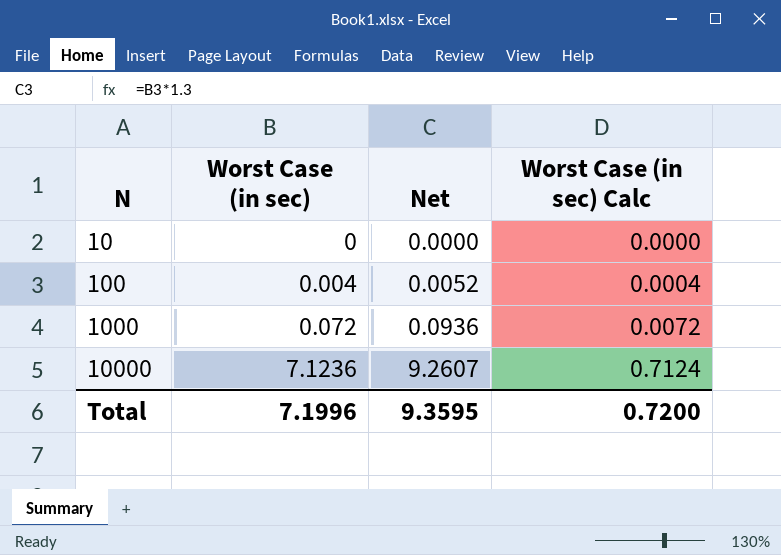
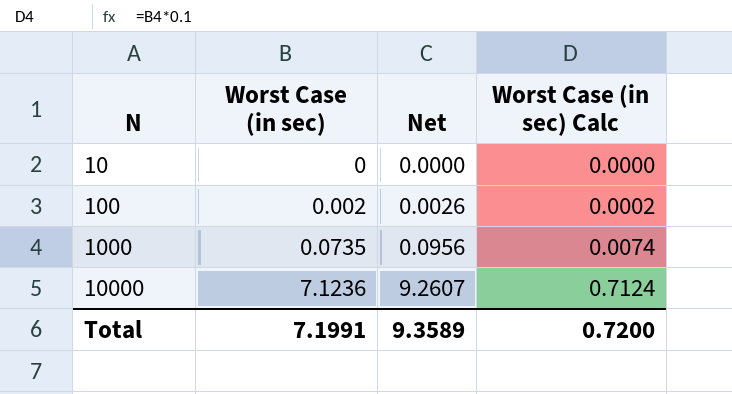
100 | Worst Case (in sec): 0.004 -> 0.002
100 | Net: 0.0052 -> 0.0026
100 | Worst Case (in sec) Calc: 0.0004 -> 0.0002
1000 | Worst Case (in sec): 0.072 -> 0.0735
1000 | Net: 0.0936 -> 0.0956
1000 | Worst Case (in sec) Calc: 0.0072 -> 0.0074
Total | Worst Case (in sec): 7.1996 -> 7.1991
Total | Net: 9.3595 -> 9.3589

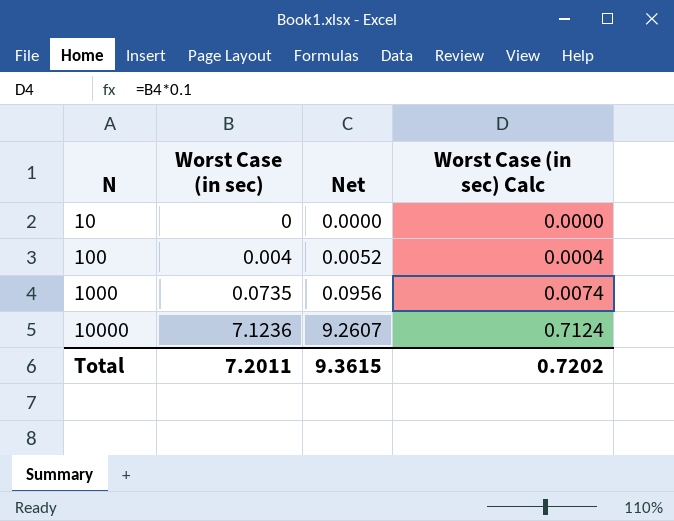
100 | Worst Case (in sec): 0.002 -> 0.004
100 | Net: 0.0026 -> 0.0052
100 | Worst Case (in sec) Calc: 0.0002 -> 0.0004
Total | Worst Case (in sec): 7.1991 -> 7.2011
Total | Net: 9.3589 -> 9.3615
Total | Worst Case (in sec) Calc: 0.7200 -> 0.7202

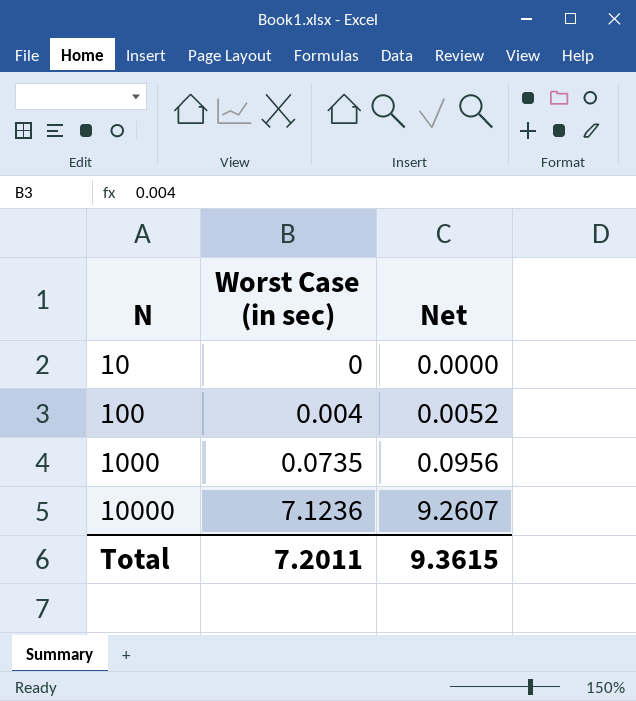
column Worst Case (in sec) Calc | formula: [Worst Case (in sec)] * 0.1 -> none

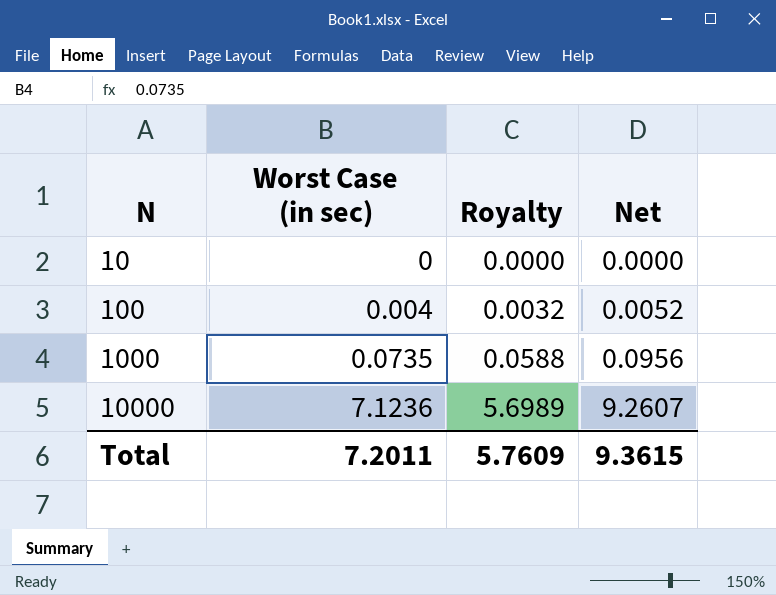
column Royalty | formula: none -> [Worst Case (in sec)] * 0.8

